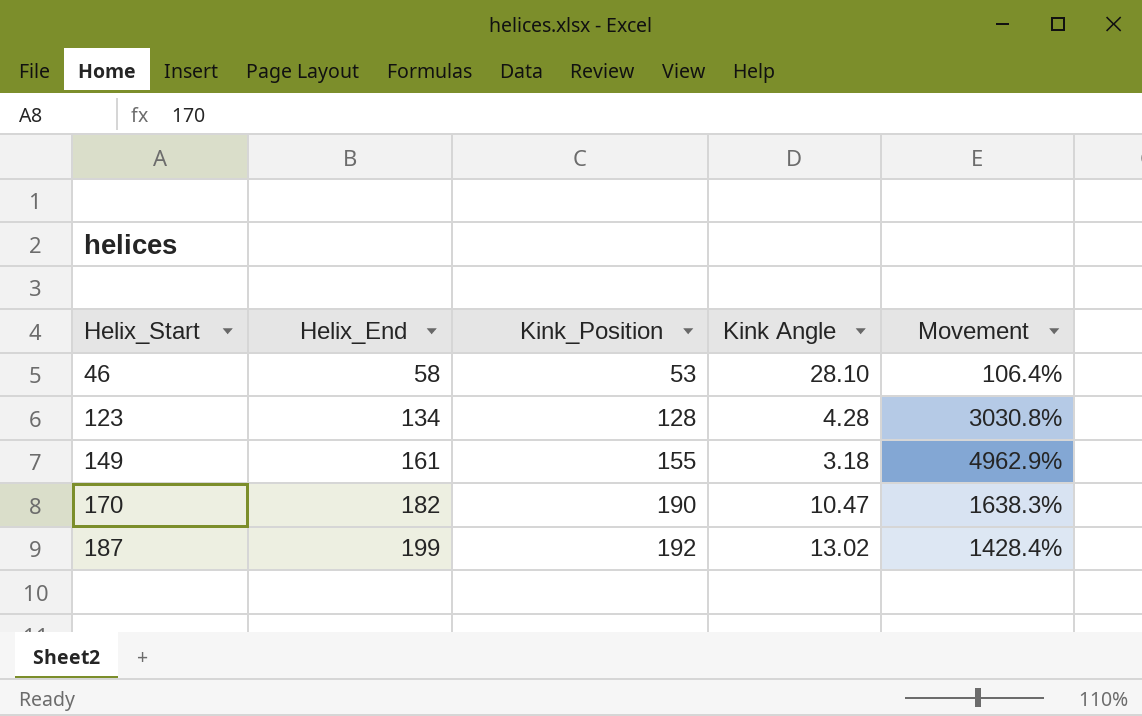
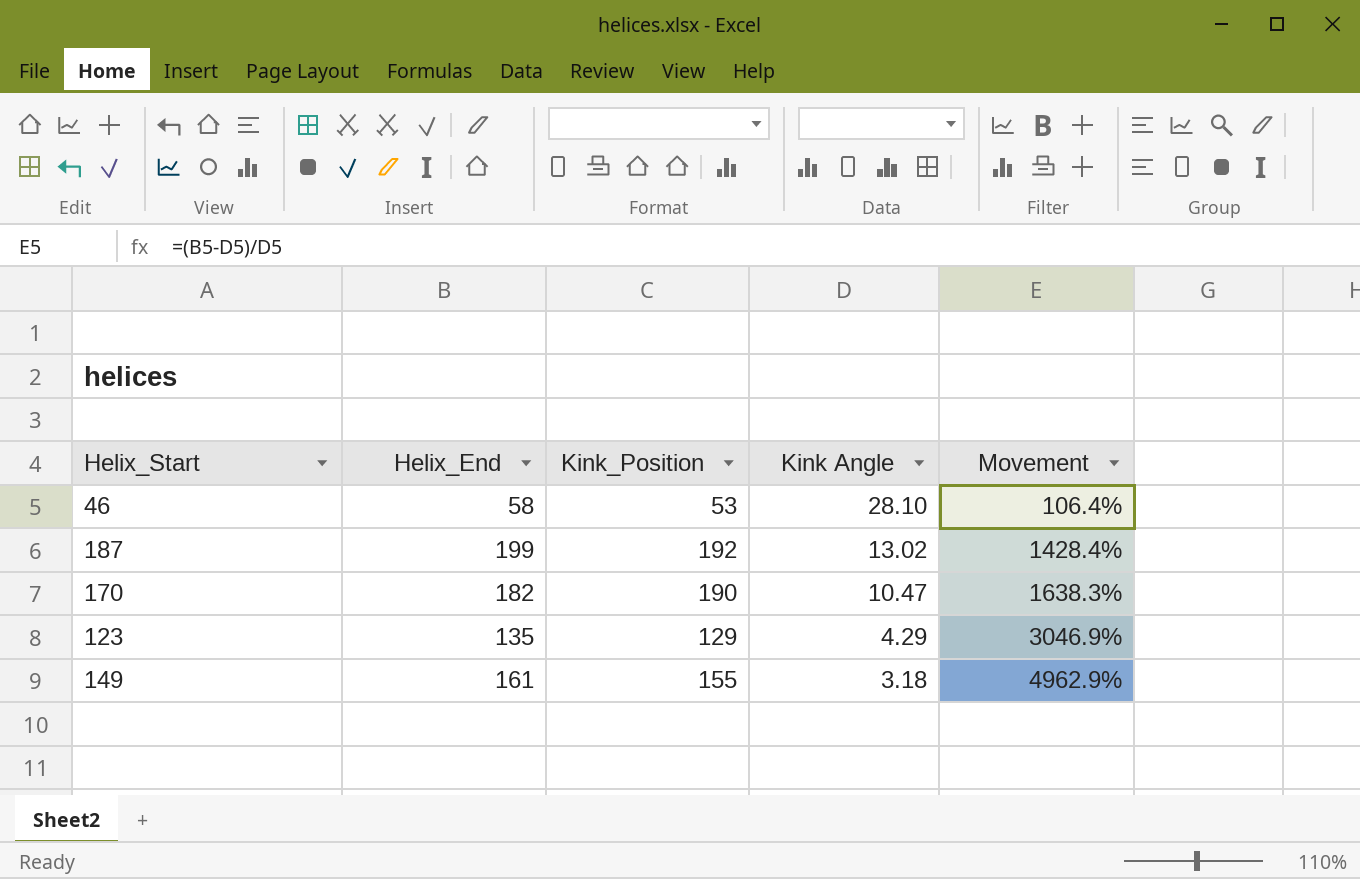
row order: Helix_Start ascending -> Kink Angle descending
123 | Helix_End: 134 -> 135
123 | Kink_Position: 128 -> 129
123 | Kink Angle: 4.28 -> 4.29
123 | Movement: 3030.8% -> 3046.9%

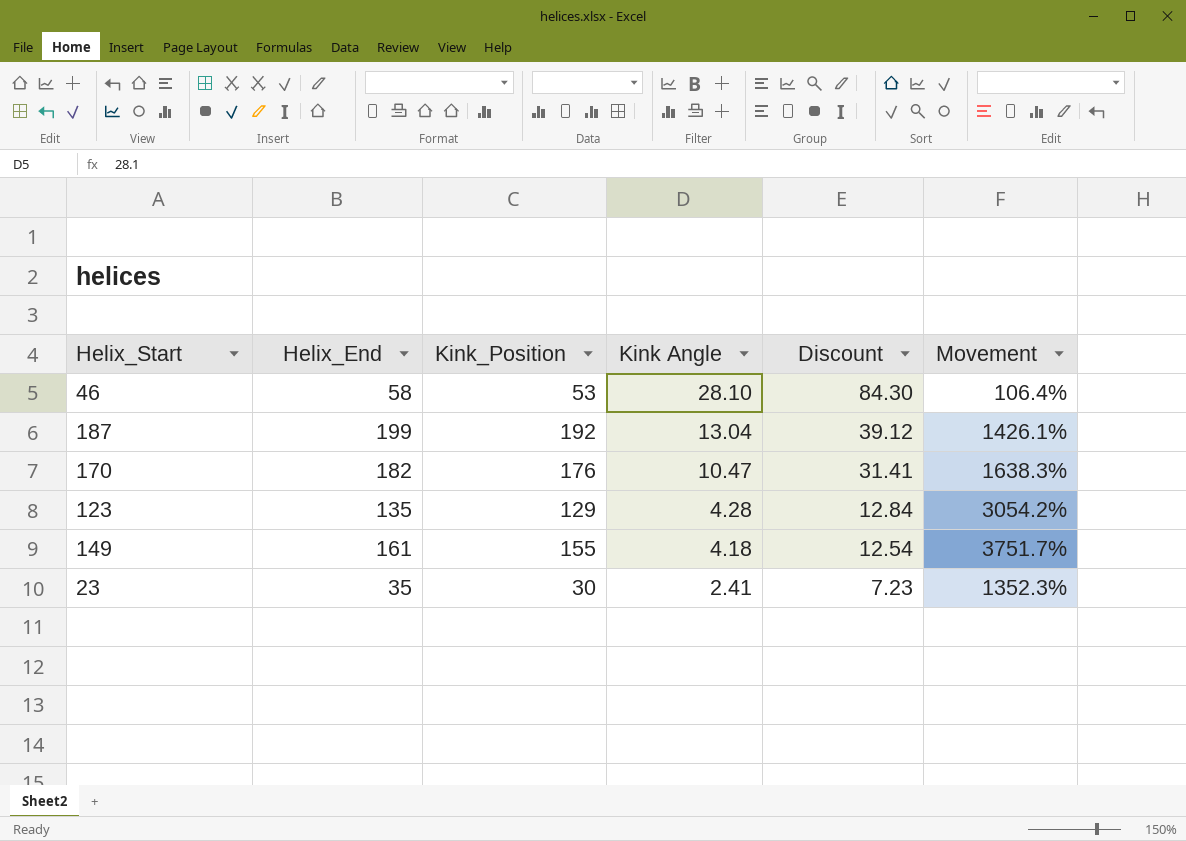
column Discount | formula: none -> [Kink Angle] * 3
187 | Kink Angle: 13.02 -> 13.04
187 | Movement: 1428.4% -> 1426.1%
170 | Kink_Position: 190 -> 176
123 | Kink Angle: 4.29 -> 4.28
123 | Movement: 3046.9% -> 3054.2%
149 | Kink Angle: 3.18 -> 4.18
149 | Movement: 4962.9% -> 3751.7%
row 23: none -> 35 | 30 | 2.41 | 7.23 | 1352.3%

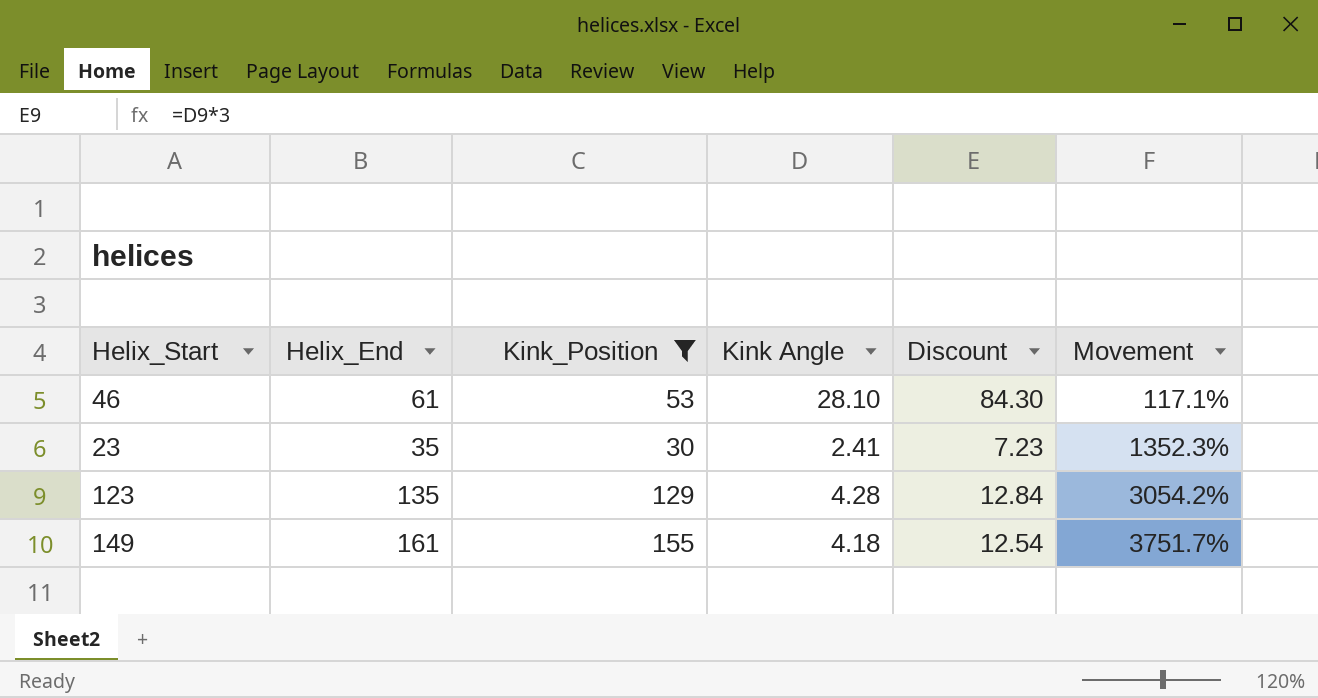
filter: none -> Kink_Position <= 155
row order: Kink Angle descending -> Movement ascending
46 | Helix_End: 58 -> 61
46 | Movement: 106.4% -> 117.1%

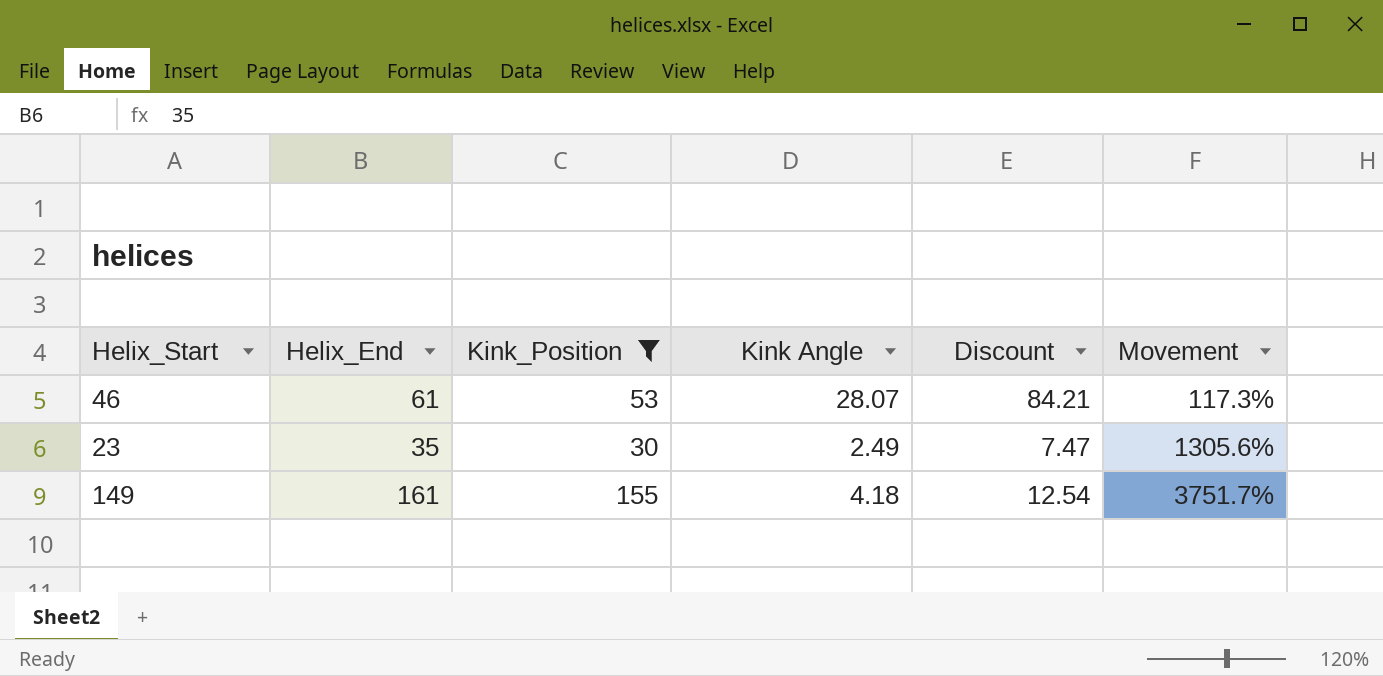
row 123: 135 | 129 | 4.28 | 12.84 | 3054.2% -> none
46 | Kink Angle: 28.10 -> 28.07
46 | Discount: 84.30 -> 84.21
46 | Movement: 117.1% -> 117.3%
23 | Kink Angle: 2.41 -> 2.49
23 | Discount: 7.23 -> 7.47
23 | Movement: 1352.3% -> 1305.6%

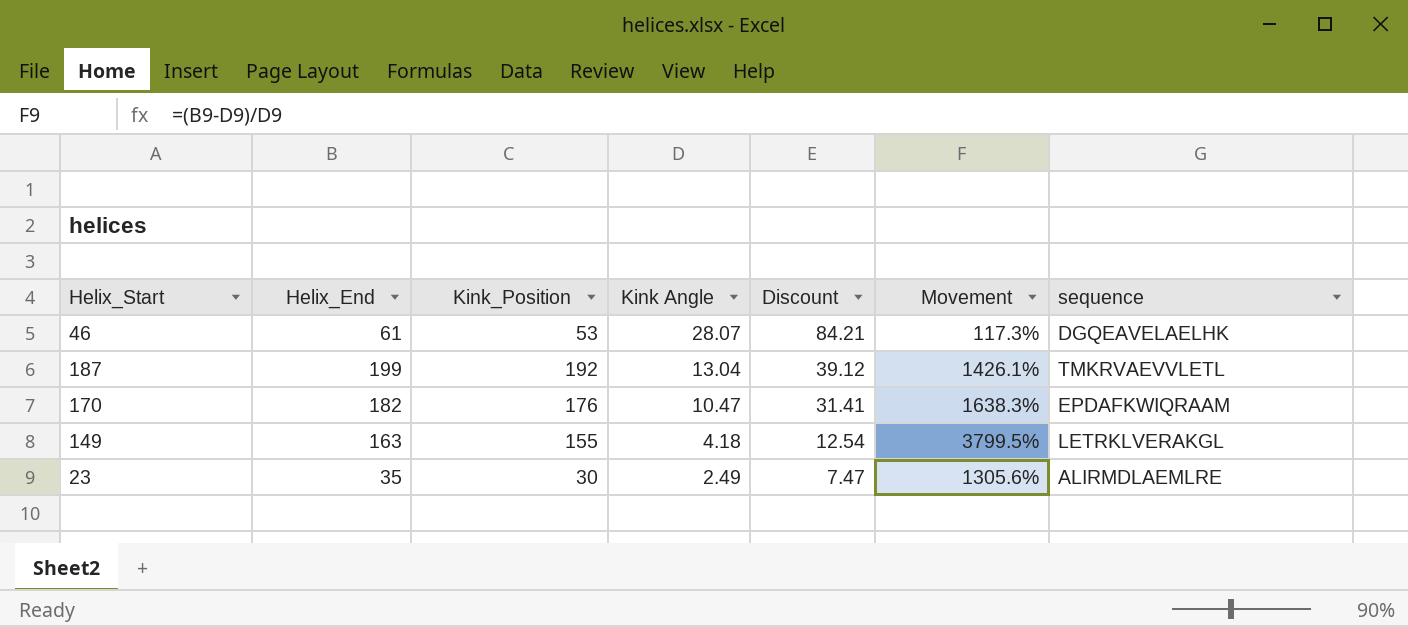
filter: Kink_Position <= 155 -> none
row order: Movement ascending -> Kink Angle descending
column sequence | position: none -> 7
149 | Helix_End: 161 -> 163
149 | Movement: 3751.7% -> 3799.5%

